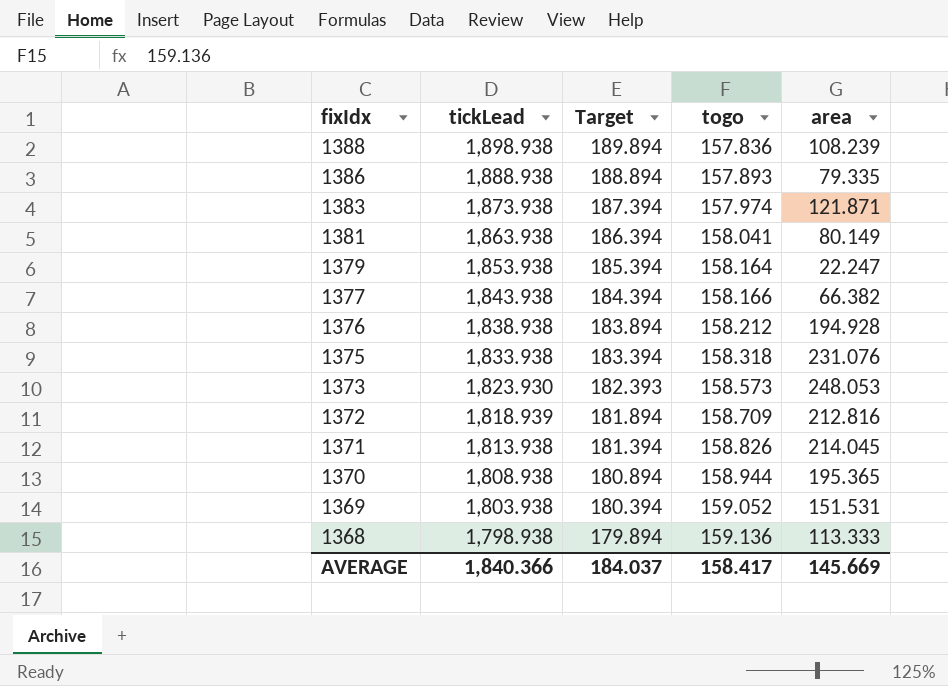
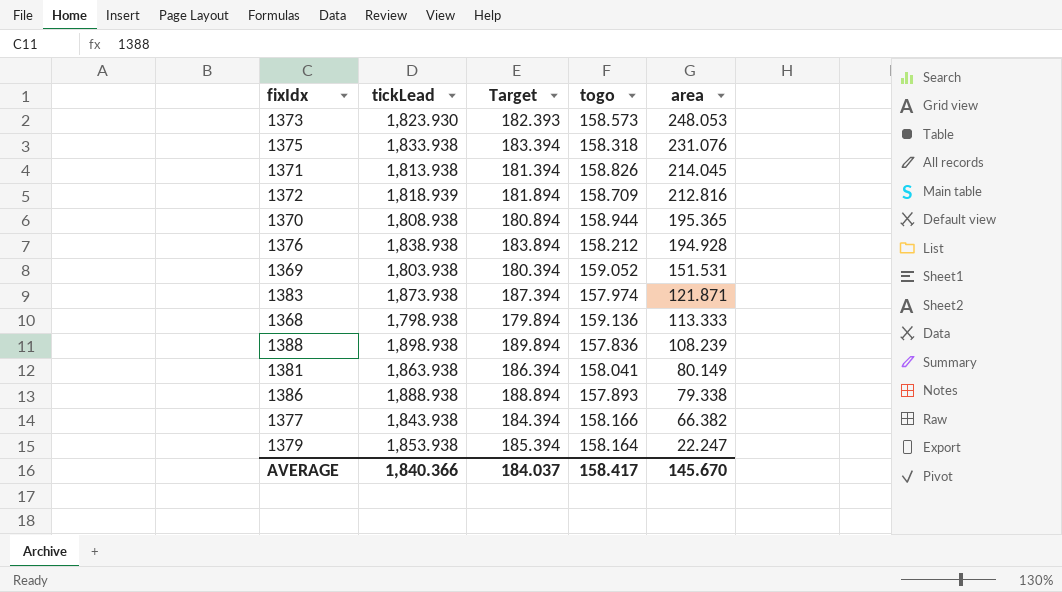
row order: fixIdx descending -> area descending
1386 | area: 79.335 -> 79.338
AVERAGE | area: 145.669 -> 145.670

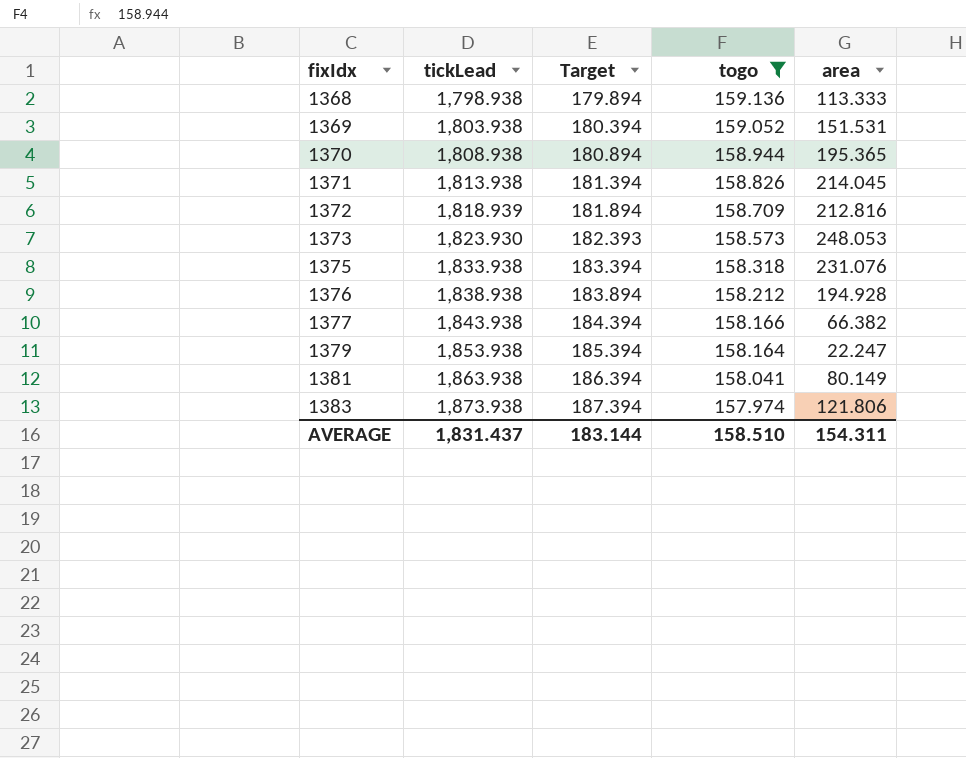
filter: none -> togo >= 157.974
row order: area descending -> fixIdx ascending
1383 | area: 121.871 -> 121.806
AVERAGE | tickLead: 1,840.366 -> 1,831.437
AVERAGE | Target: 184.037 -> 183.144
AVERAGE | togo: 158.417 -> 158.510
AVERAGE | area: 145.670 -> 154.311

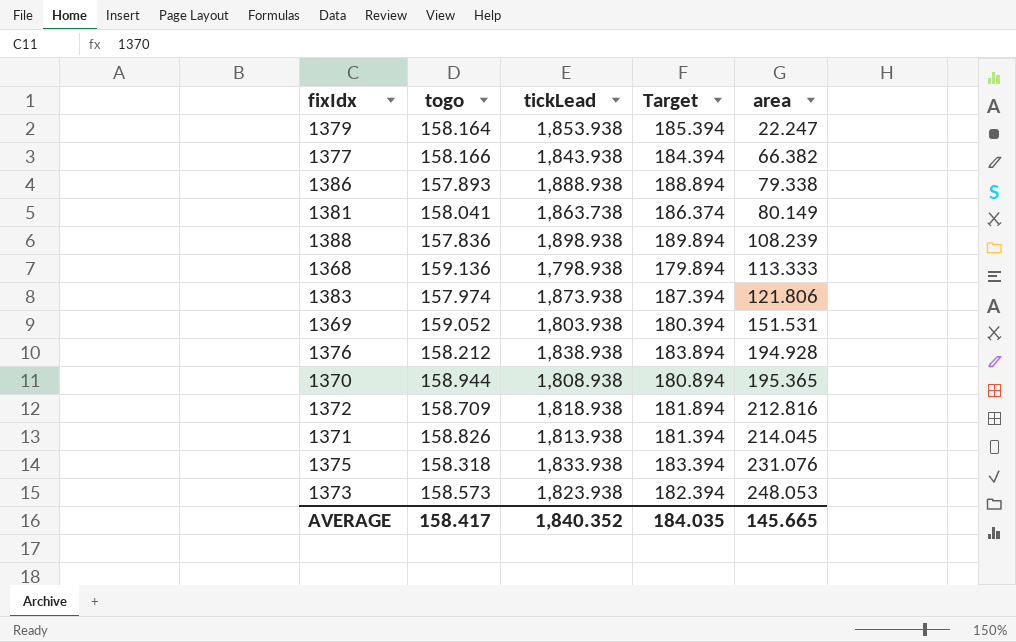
filter: togo >= 157.974 -> none
row order: fixIdx ascending -> area ascending
column togo | position: 4 -> 2
1381 | tickLead: 1,863.938 -> 1,863.738
1381 | Target: 186.394 -> 186.374
1372 | tickLead: 1,818.939 -> 1,818.938
1373 | tickLead: 1,823.930 -> 1,823.938
1373 | Target: 182.393 -> 182.394
AVERAGE | togo: 158.510 -> 158.417
AVERAGE | tickLead: 1,831.437 -> 1,840.352
AVERAGE | Target: 183.144 -> 184.035
AVERAGE | area: 154.311 -> 145.665

